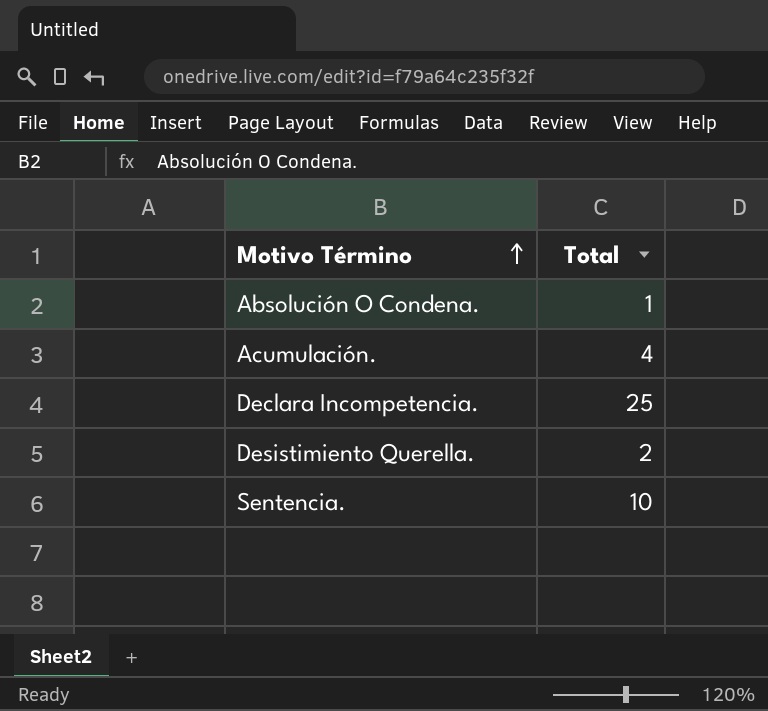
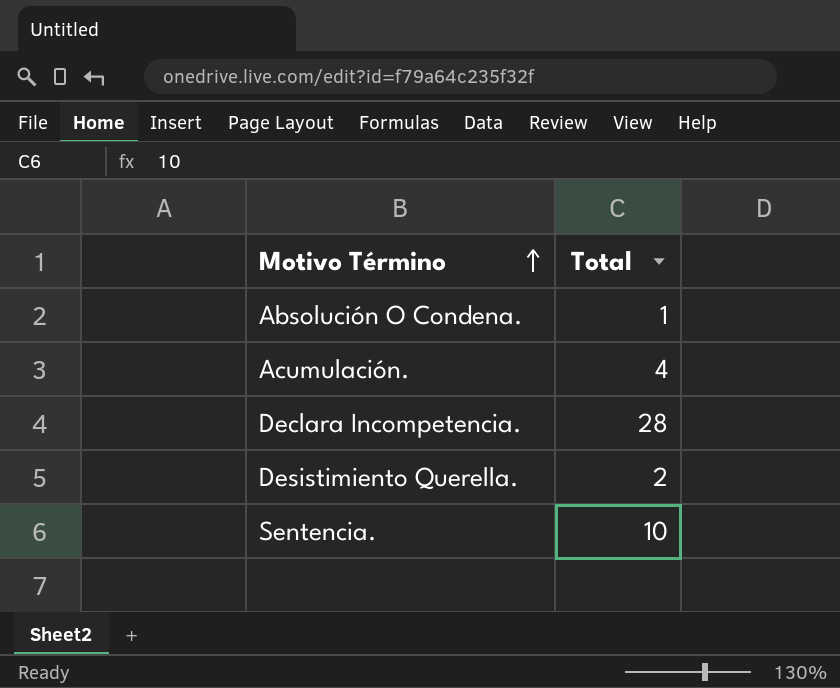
Declara Incompetencia. | Total: 25 -> 28

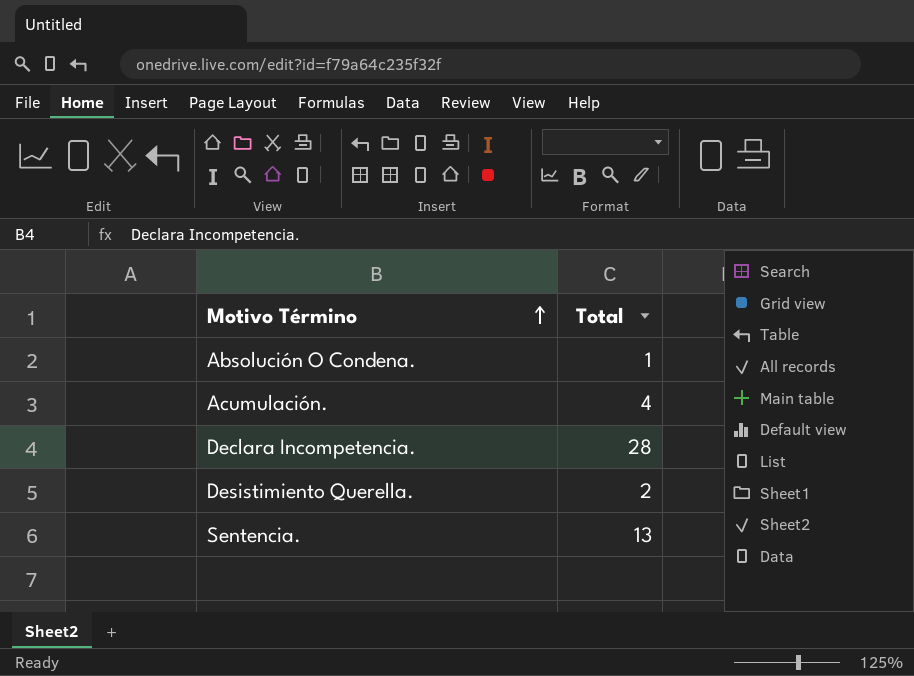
Sentencia. | Total: 10 -> 13

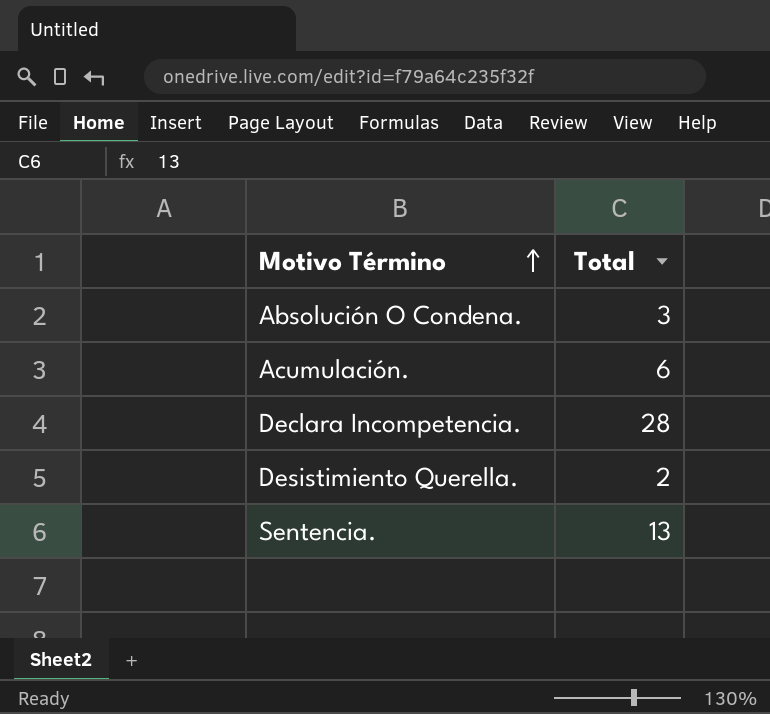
Absolución O Condena. | Total: 1 -> 3
Acumulación. | Total: 4 -> 6

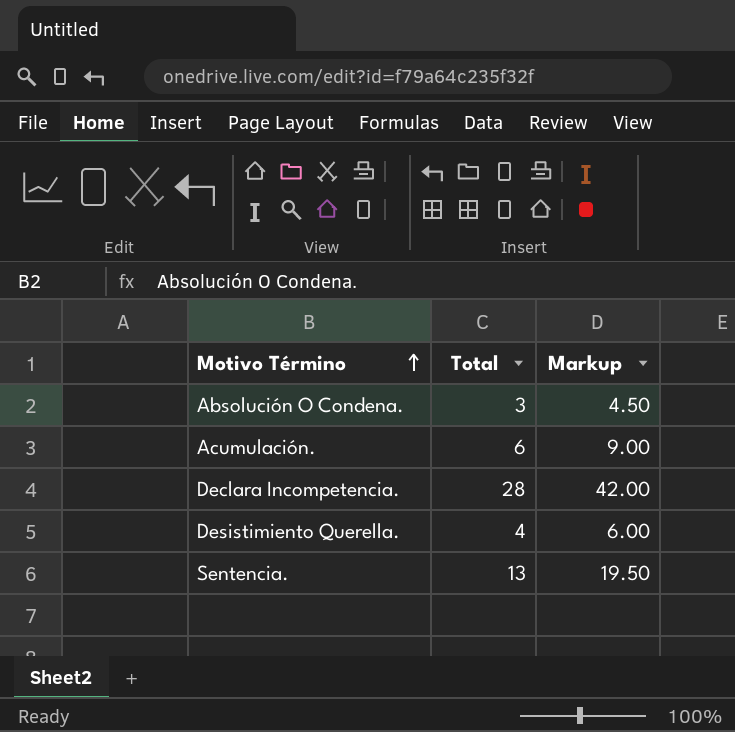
column Markup | formula: none -> [Total] * 1.5
Desistimiento Querella. | Total: 2 -> 4

